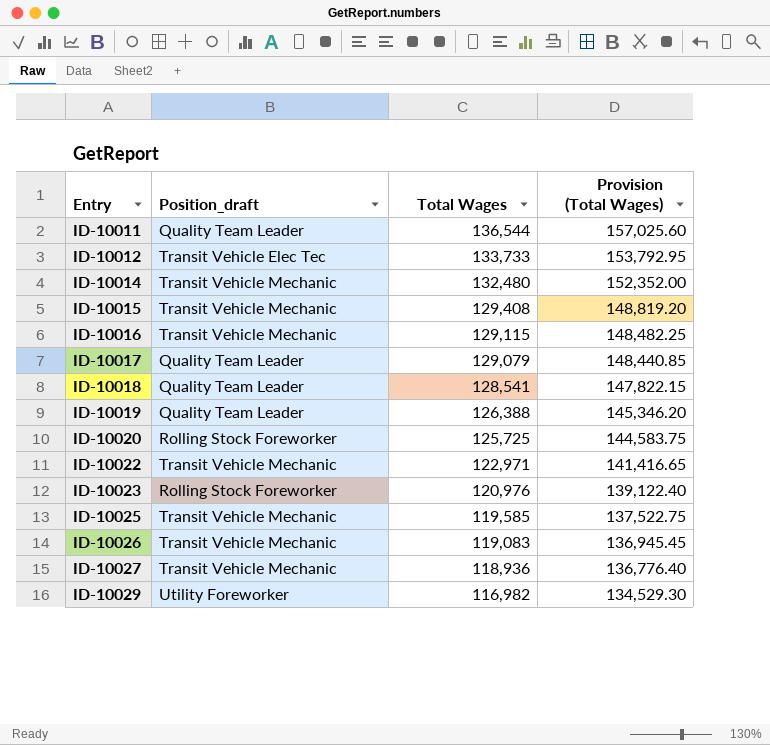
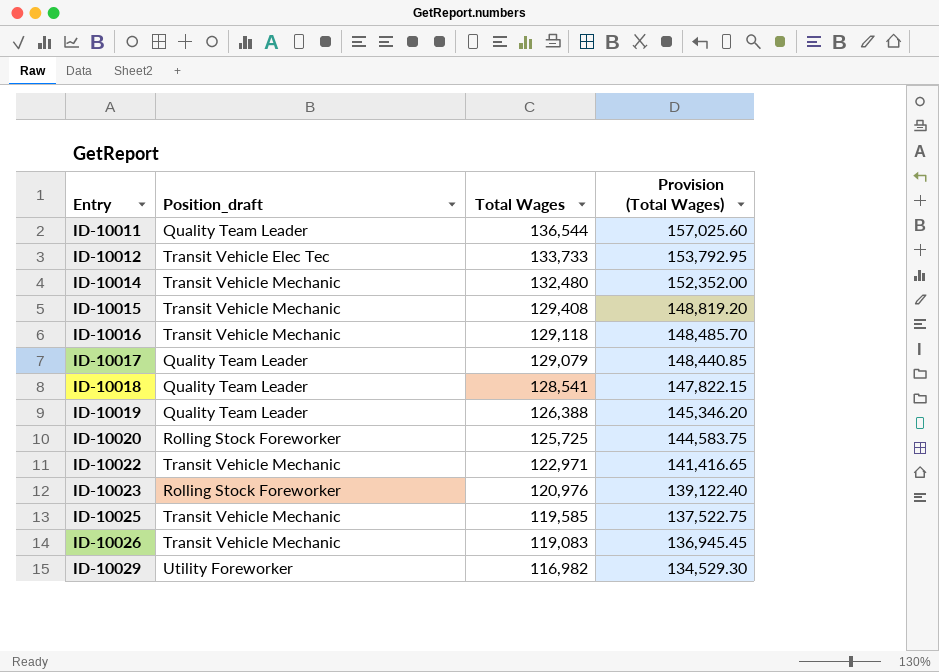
row ID-10027: Transit Vehicle Mechanic | 118,936 | 136,776.40 -> none
ID-10016 | Total Wages: 129,115 -> 129,118
ID-10016 | Provision (Total Wages): 148,482.25 -> 148,485.70

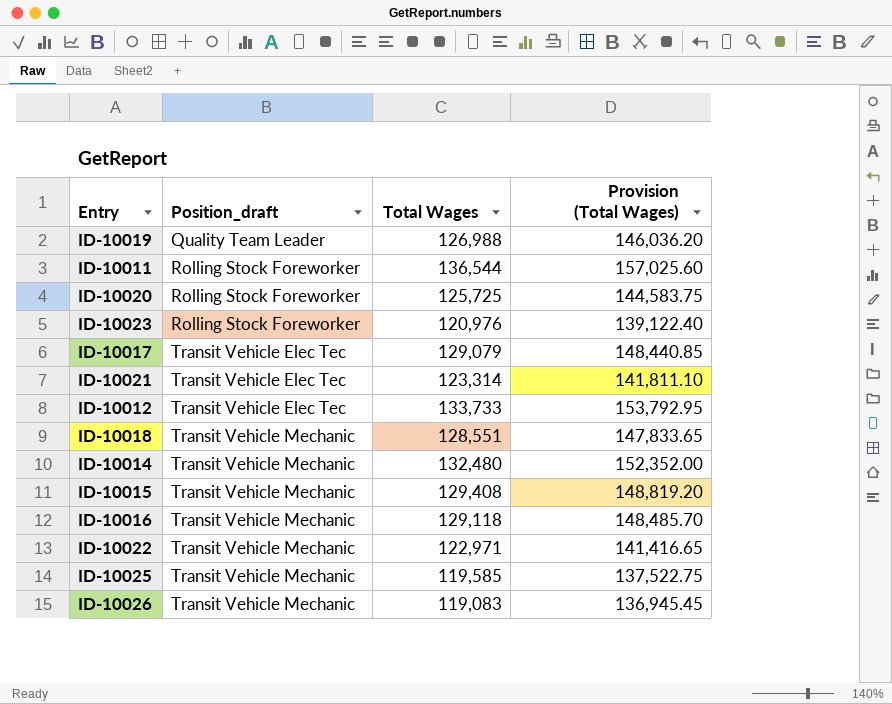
row order: Entry ascending -> Position_draft ascending
row ID-10029: Utility Foreworker | 116,982 | 134,529.30 -> none
ID-10019 | Total Wages: 126,388 -> 126,988
ID-10019 | Provision (Total Wages): 145,346.20 -> 146,036.20
ID-10011 | Position_draft: Quality Team Leader -> Rolling Stock Foreworker
ID-10017 | Position_draft: Quality Team Leader -> Transit Vehicle Elec Tec
row ID-10021: none -> Transit Vehicle Elec Tec | 123,314 | 141,811.10
ID-10018 | Position_draft: Quality Team Leader -> Transit Vehicle Mechanic
ID-10018 | Total Wages: 128,541 -> 128,551
ID-10018 | Provision (Total Wages): 147,822.15 -> 147,833.65

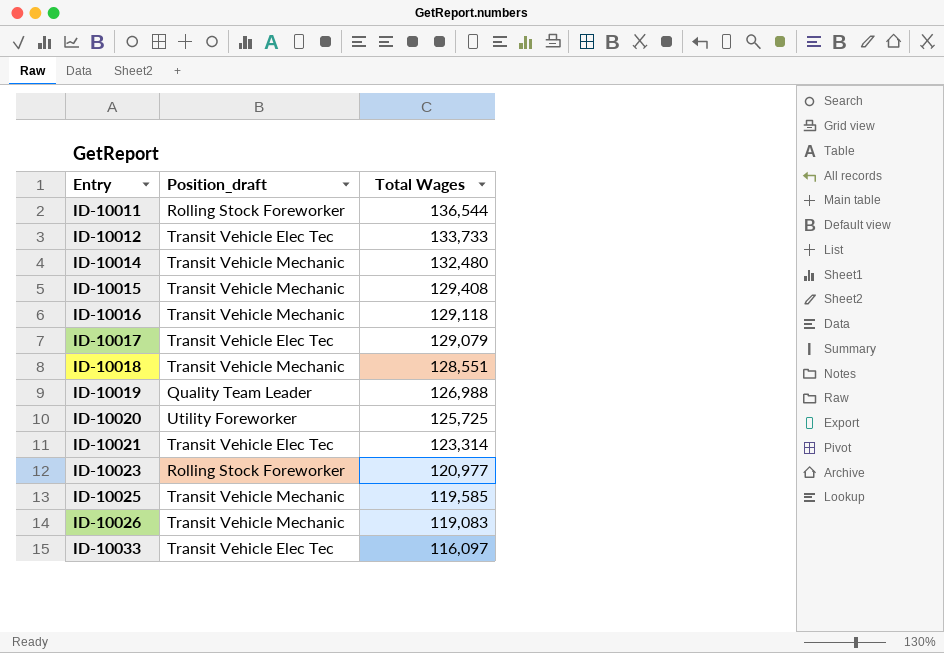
row order: Position_draft ascending -> Entry ascending
column Provision (Total Wages) | formula: [Total Wages] * 1.15 -> none
row ID-10022: Transit Vehicle Mechanic | 122,971 | 141,416.65 -> none
ID-10020 | Position_draft: Rolling Stock Foreworker -> Utility Foreworker
ID-10023 | Total Wages: 120,976 -> 120,977
row ID-10033: none -> Transit Vehicle Elec Tec | 116,097

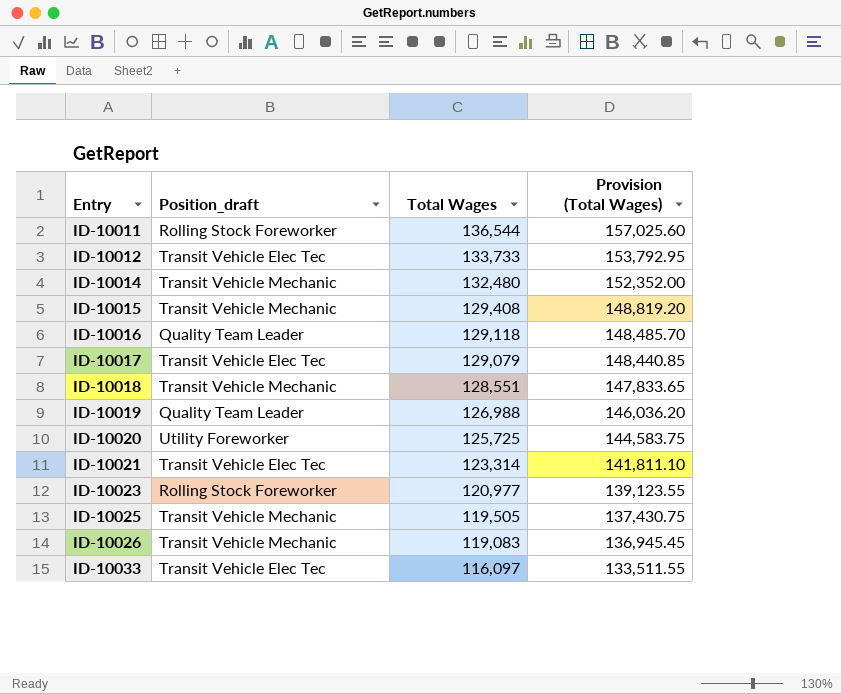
column Provision (Total Wages) | formula: none -> [Total Wages] * 1.15
ID-10016 | Position_draft: Transit Vehicle Mechanic -> Quality Team Leader
ID-10025 | Total Wages: 119,585 -> 119,505

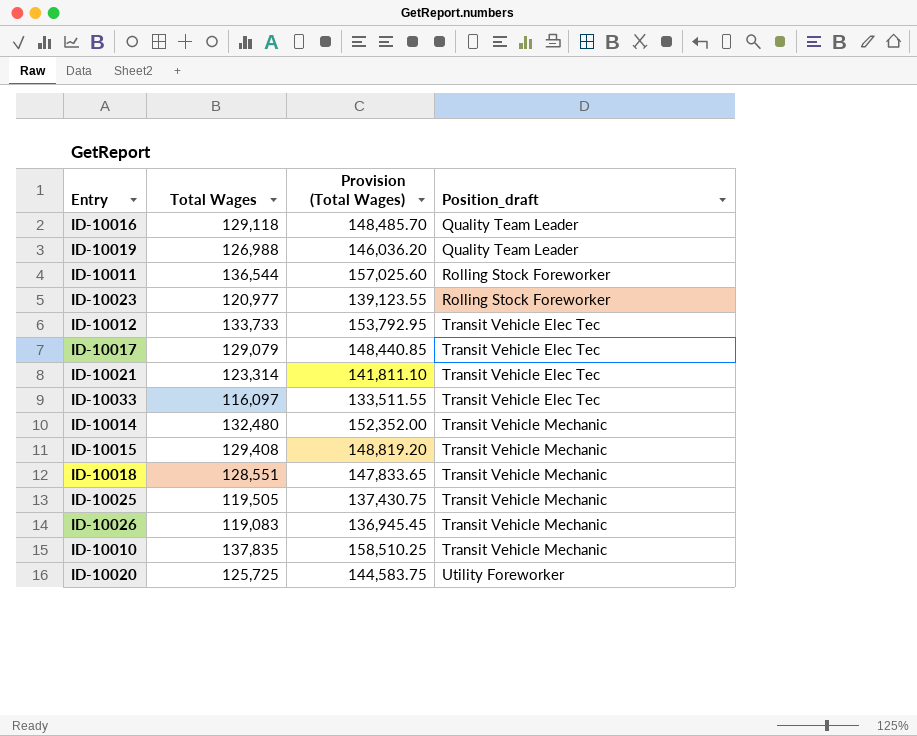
row order: Entry ascending -> Position_draft ascending
column Position_draft | position: 2 -> 4
row ID-10010: none -> 137,835 | 158,510.25 | Transit Vehicle Mechanic

